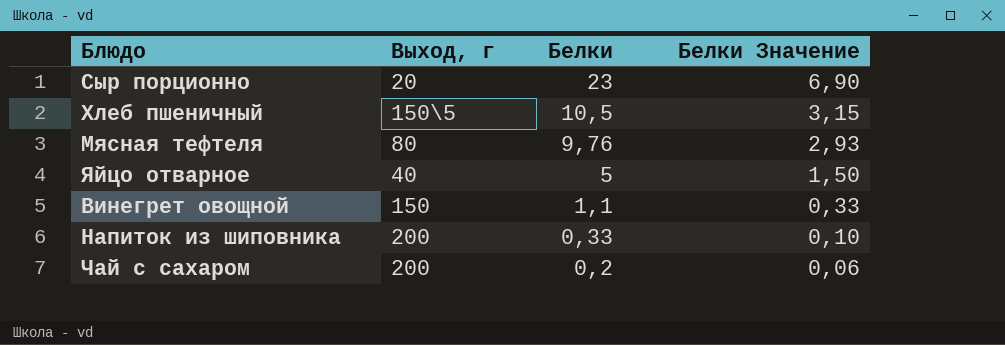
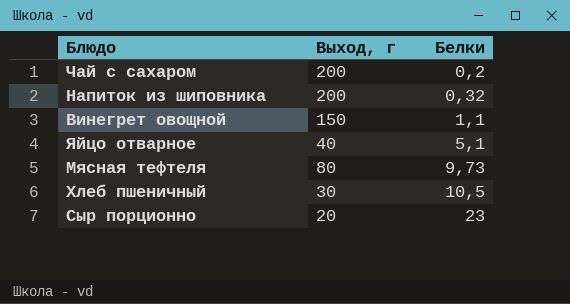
row order: Белки descending -> Белки ascending
column Белки Значение | formula: [Белки] * 0,3 -> none
Напиток из шиповника | Белки: 0,33 -> 0,32
Яйцо отварное | Белки: 5 -> 5,1
Мясная тефтеля | Белки: 9,76 -> 9,73
Хлеб пшеничный | Выход, г: 150\5 -> 30

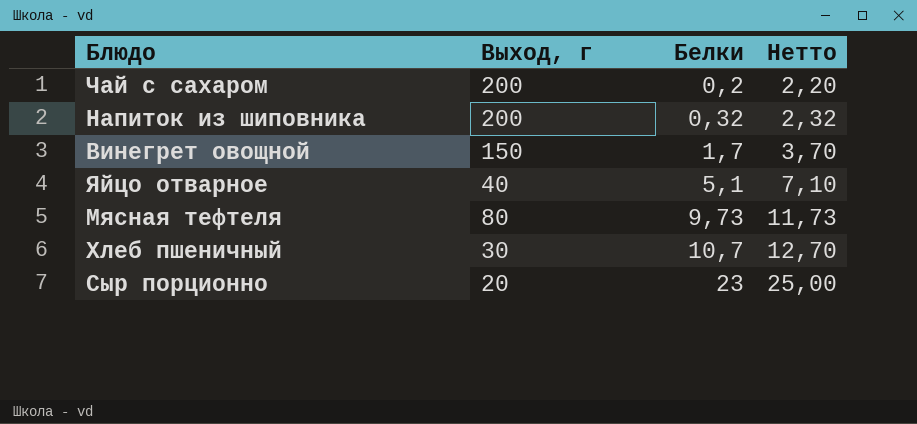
column Нетто | formula: none -> [Белки] + 2
Винегрет овощной | Белки: 1,1 -> 1,7
Хлеб пшеничный | Белки: 10,5 -> 10,7

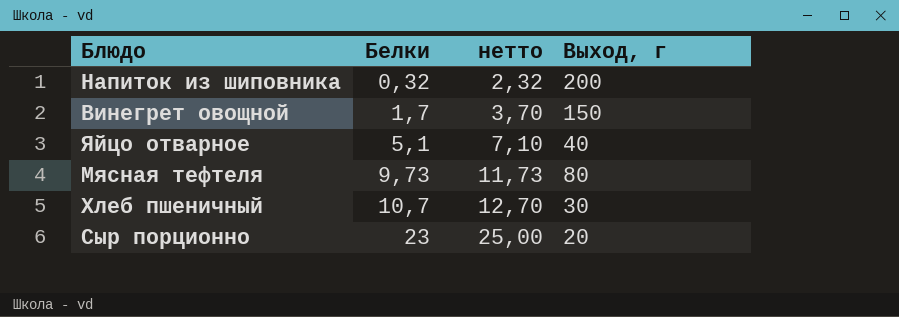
column name: Нетто -> нетто
column Выход, г | position: 2 -> 4
row Чай с сахаром: 200 | 0,2 | 2,20 -> none

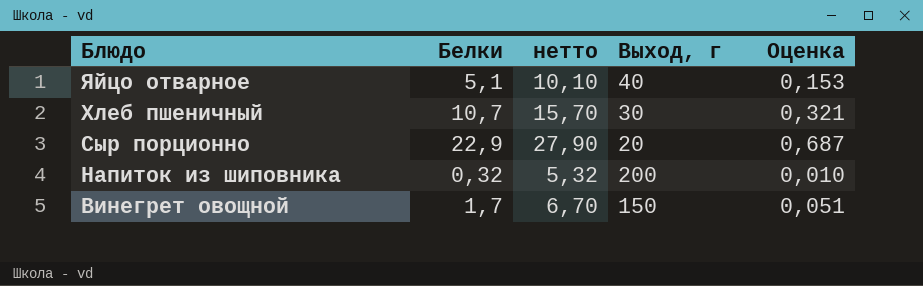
row order: Белки ascending -> Блюдо descending
column нетто | formula: [Белки] + 2 -> [Белки] + 5
column Оценка | formula: none -> [Белки] * 0,03
row Мясная тефтеля: 9,73 | 11,73 | 80 -> none
Сыр порционно | Белки: 23 -> 22,9

